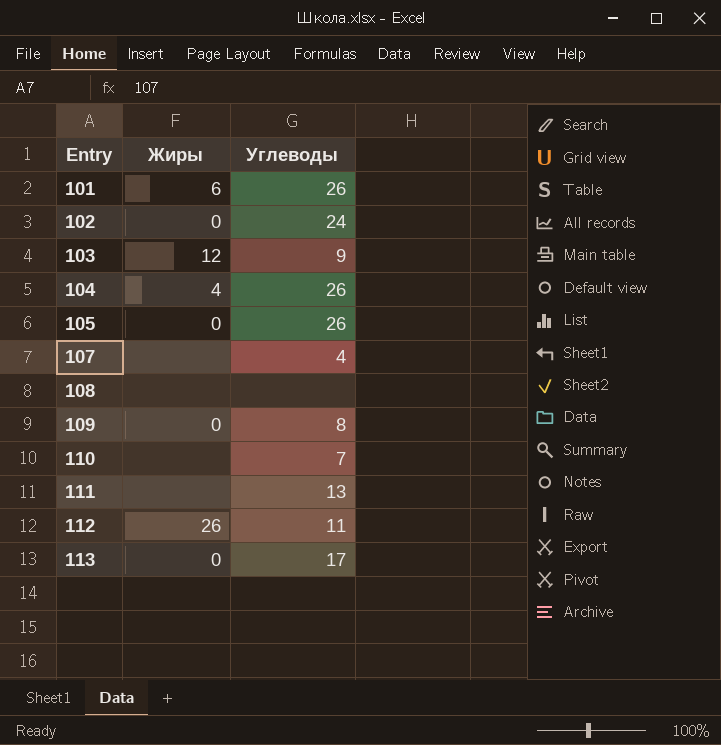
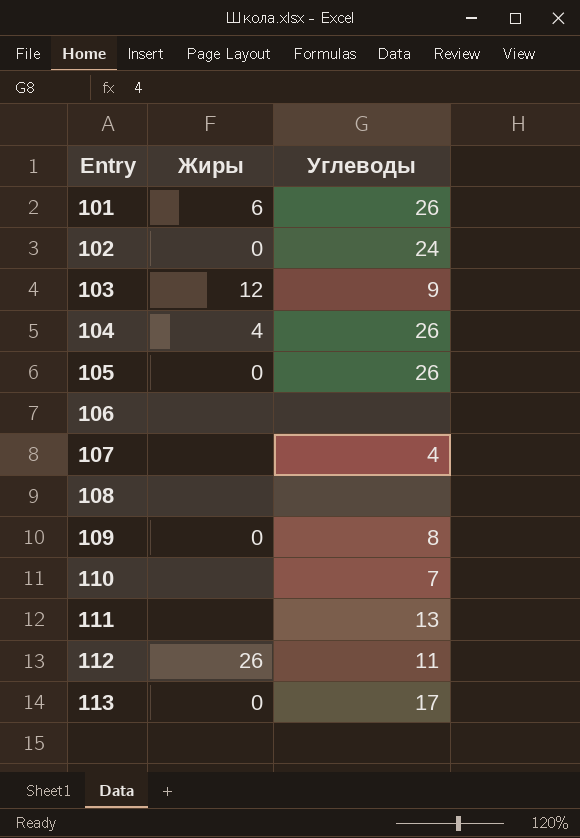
row 106: none -> none | none

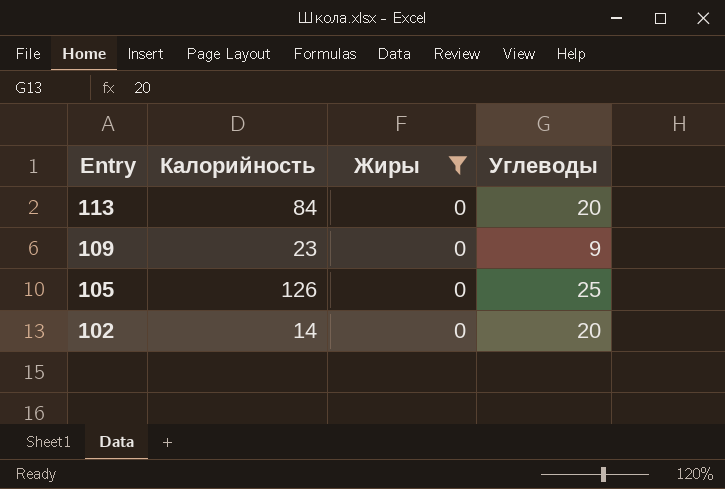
filter: none -> Жиры = 0
row order: Entry ascending -> Entry descending
column Калорийность | position: none -> 2
113 | Углеводы: 17 -> 20
109 | Углеводы: 8 -> 9
105 | Углеводы: 26 -> 25
102 | Углеводы: 24 -> 20

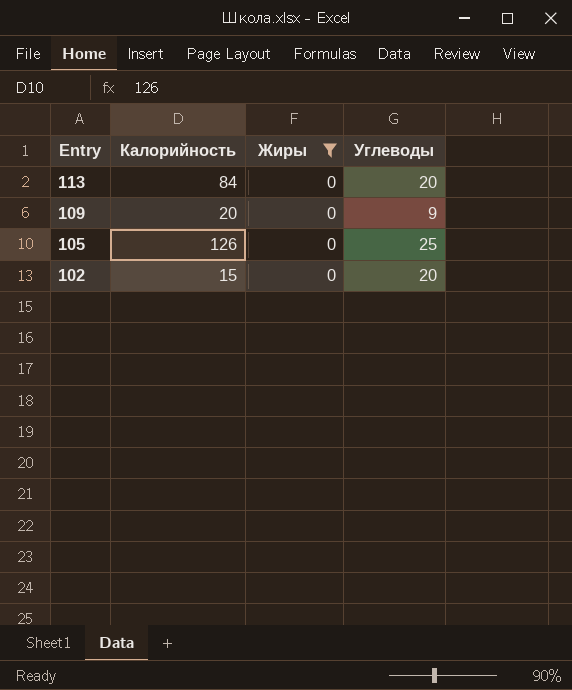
109 | Калорийность: 23 -> 20
102 | Калорийность: 14 -> 15

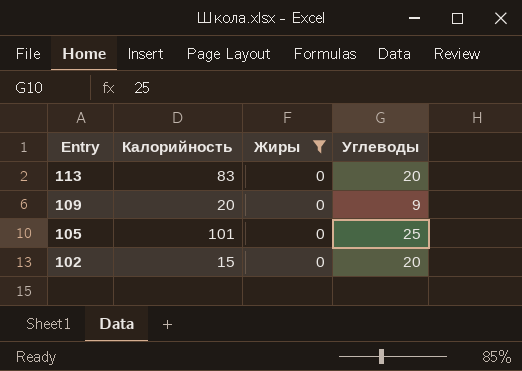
113 | Калорийность: 84 -> 83
105 | Калорийность: 126 -> 101

